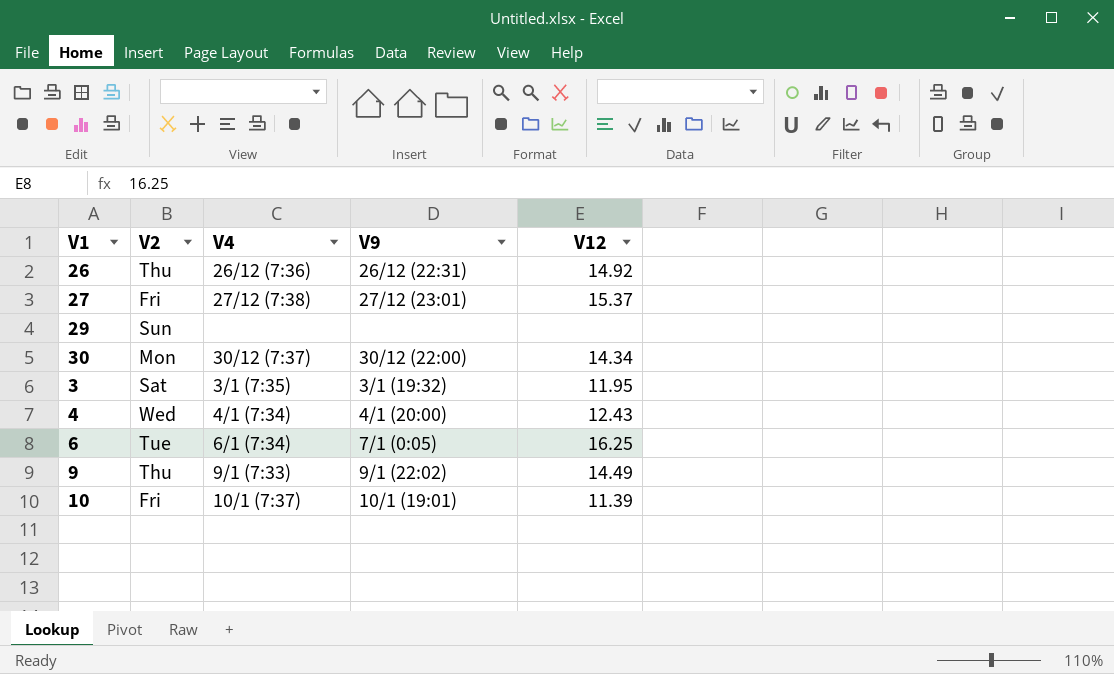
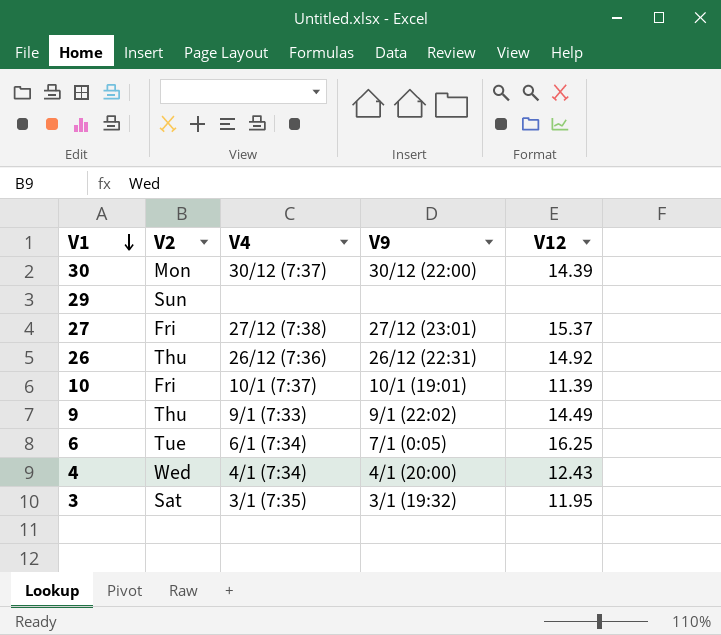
row order: none -> V1 descending
30 | V12: 14.34 -> 14.39

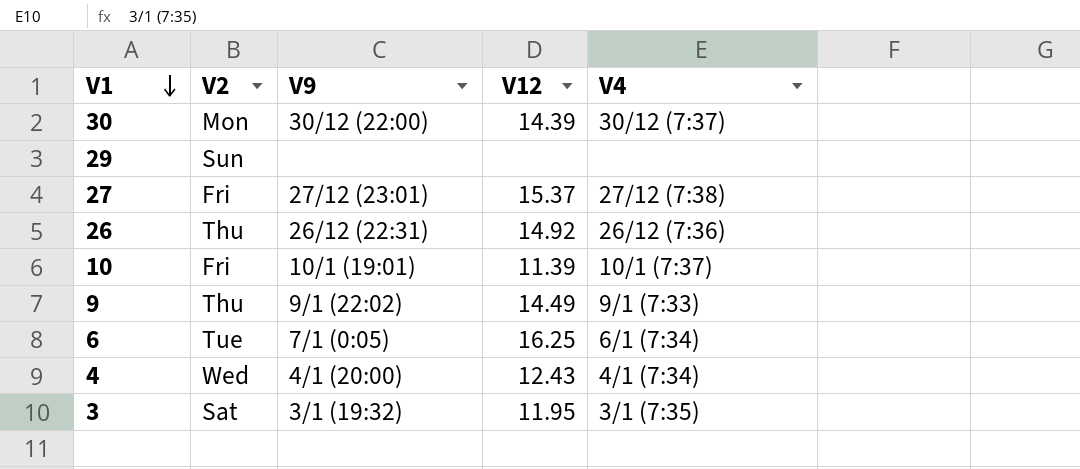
column V4 | position: 3 -> 5

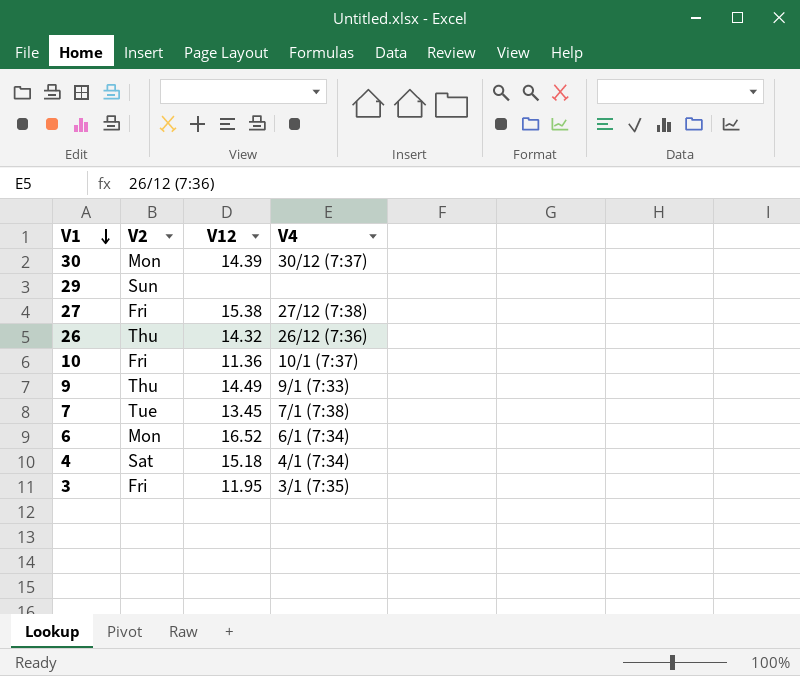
column V9 | position: 3 -> none
27 | V12: 15.37 -> 15.38
26 | V12: 14.92 -> 14.32
10 | V12: 11.39 -> 11.36
row 7: none -> Tue | 13.45 | 7/1 (7:38)
6 | V2: Tue -> Mon
6 | V12: 16.25 -> 16.52
4 | V2: Wed -> Sat
4 | V12: 12.43 -> 15.18
3 | V2: Sat -> Fri

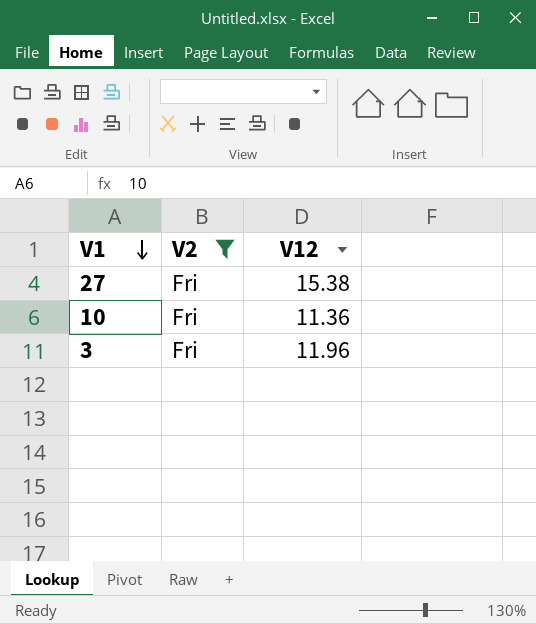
filter: none -> V2 = Fri
column V4 | position: 4 -> none
3 | V12: 11.95 -> 11.96

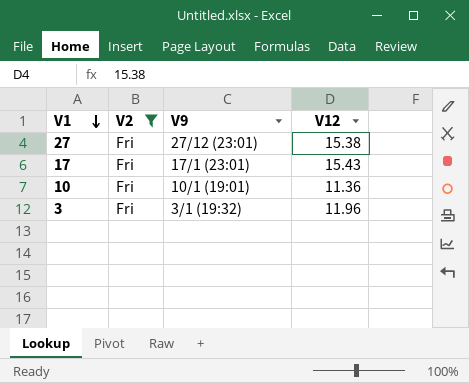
column V9 | position: none -> 3
row 17: none -> Fri | 17/1 (23:01) | 15.43

